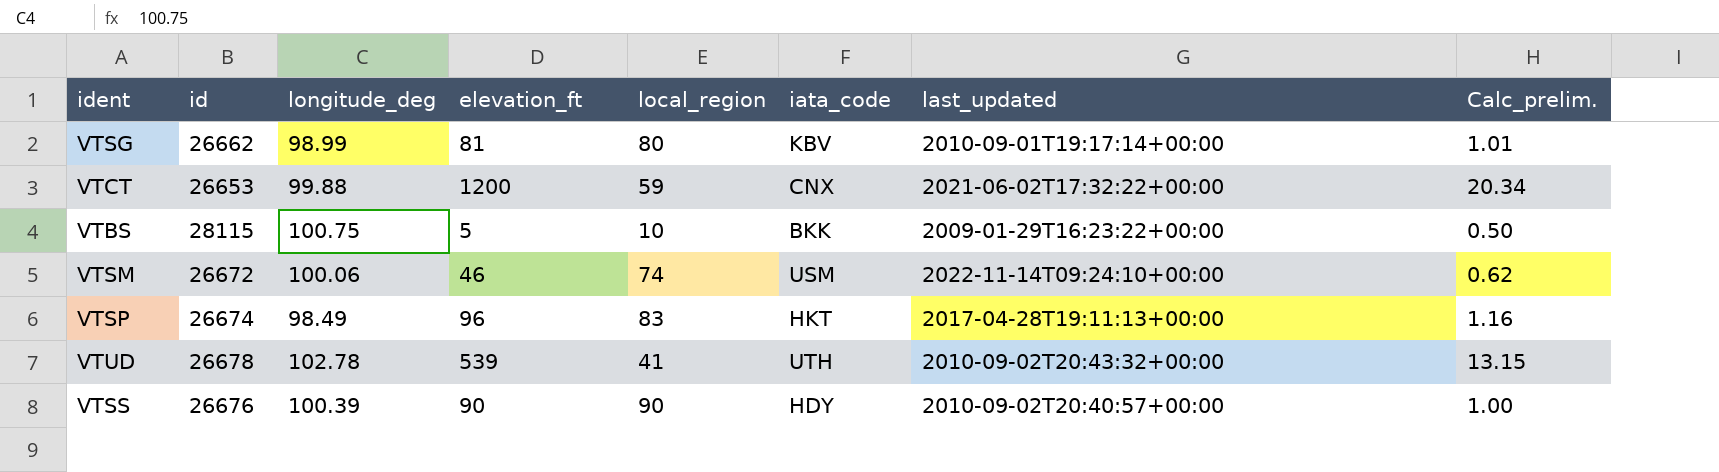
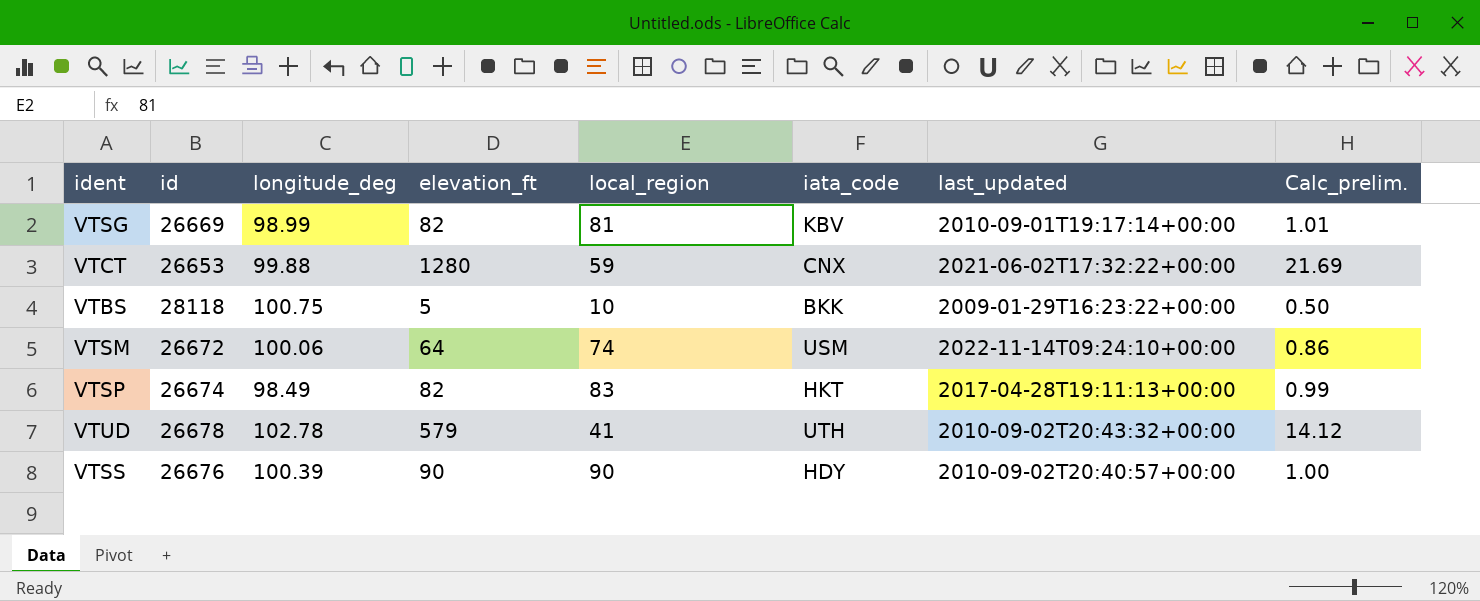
VTSG | id: 26662 -> 26669
VTSG | elevation_ft: 81 -> 82
VTSG | local_region: 80 -> 81
VTCT | elevation_ft: 1200 -> 1280
VTCT | Calc_prelim.: 20.34 -> 21.69
VTBS | id: 28115 -> 28118
VTSM | elevation_ft: 46 -> 64
VTSM | Calc_prelim.: 0.62 -> 0.86
VTSP | elevation_ft: 96 -> 82
VTSP | Calc_prelim.: 1.16 -> 0.99
VTUD | elevation_ft: 539 -> 579
VTUD | Calc_prelim.: 13.15 -> 14.12

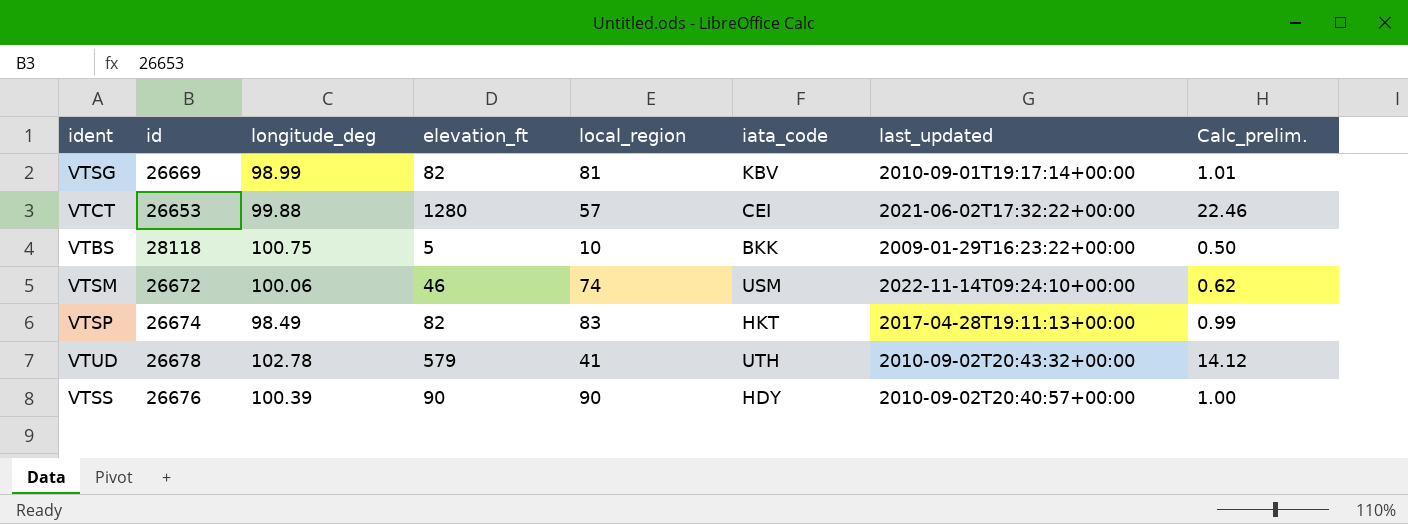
VTCT | local_region: 59 -> 57
VTCT | iata_code: CNX -> CEI
VTCT | Calc_prelim.: 21.69 -> 22.46
VTSM | elevation_ft: 64 -> 46
VTSM | Calc_prelim.: 0.86 -> 0.62

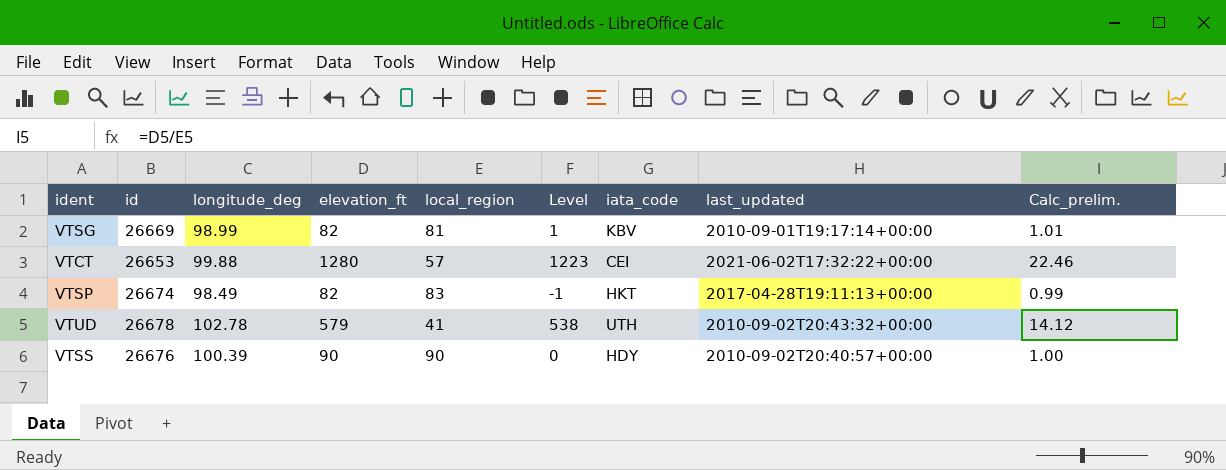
column Level | formula: none -> [elevation_ft] - [local_region]
row VTBS: 28118 | 100.75 | 5 | 10 | BKK | 2009-01-29T16:23:22+00:00 | 0.50 -> none
row VTSM: 26672 | 100.06 | 46 | 74 | USM | 2022-11-14T09:24:10+00:00 | 0.62 -> none

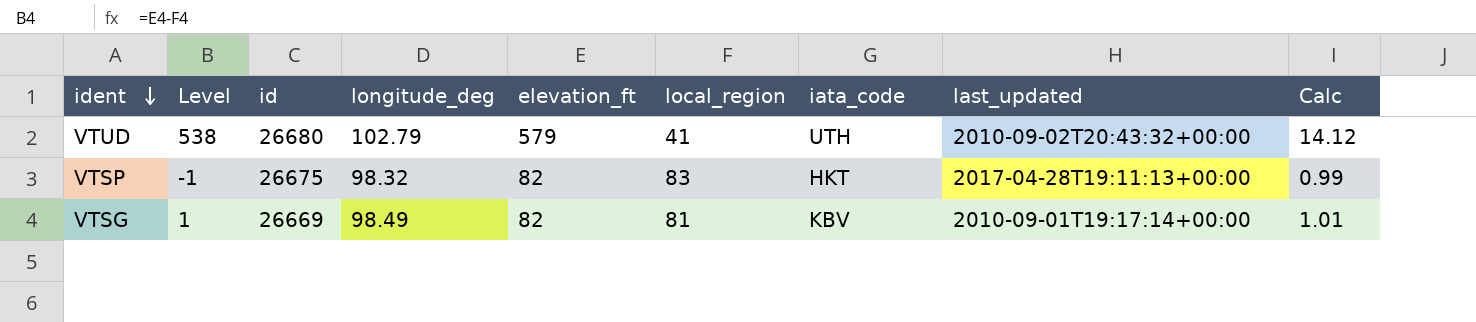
row order: none -> ident descending
column Level | position: 6 -> 2
column name: Calc_prelim. -> Calc
row VTCT: 26653 | 99.88 | 1280 | 57 | 1223 | CEI | 2021-06-02T17:32:22+00:00 | 22.46 -> none
row VTSS: 26676 | 100.39 | 90 | 90 | 0 | HDY | 2010-09-02T20:40:57+00:00 | 1.00 -> none
VTUD | id: 26678 -> 26680
VTUD | longitude_deg: 102.78 -> 102.79
VTSP | id: 26674 -> 26675
VTSP | longitude_deg: 98.49 -> 98.32
VTSG | longitude_deg: 98.99 -> 98.49

